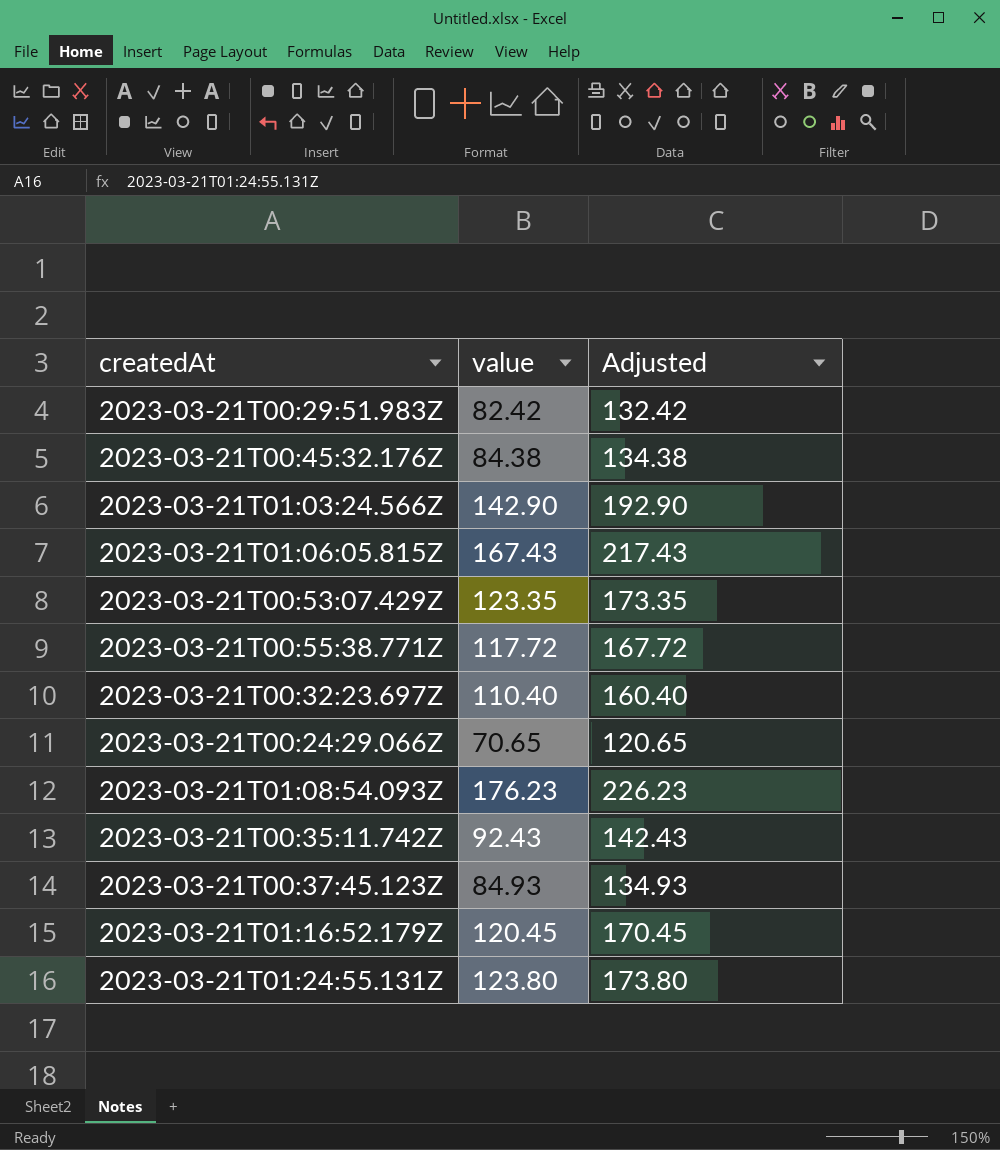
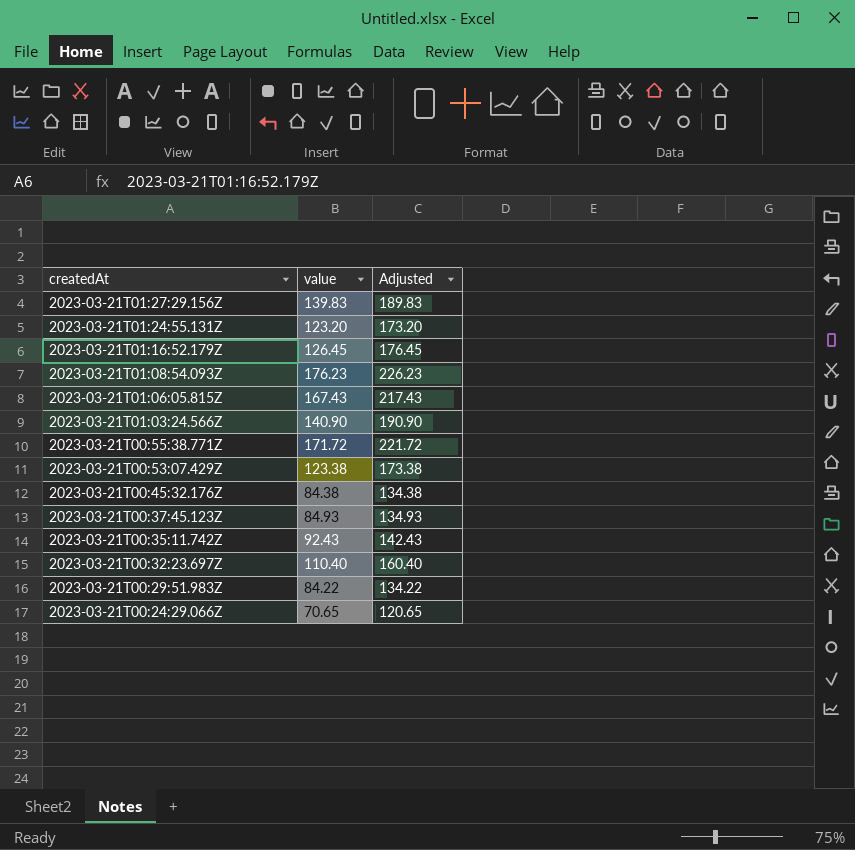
row order: none -> createdAt descending
row 2023-03-21T01:27:29.156Z: none -> 139.83 | 189.83
2023-03-21T01:24:55.131Z | value: 123.80 -> 123.20
2023-03-21T01:24:55.131Z | Adjusted: 173.80 -> 173.20
2023-03-21T01:16:52.179Z | value: 120.45 -> 126.45
2023-03-21T01:16:52.179Z | Adjusted: 170.45 -> 176.45
2023-03-21T01:03:24.566Z | value: 142.90 -> 140.90
2023-03-21T01:03:24.566Z | Adjusted: 192.90 -> 190.90
2023-03-21T00:55:38.771Z | value: 117.72 -> 171.72
2023-03-21T00:55:38.771Z | Adjusted: 167.72 -> 221.72
2023-03-21T00:53:07.429Z | value: 123.35 -> 123.38
2023-03-21T00:53:07.429Z | Adjusted: 173.35 -> 173.38
2023-03-21T00:29:51.983Z | value: 82.42 -> 84.22
2023-03-21T00:29:51.983Z | Adjusted: 132.42 -> 134.22

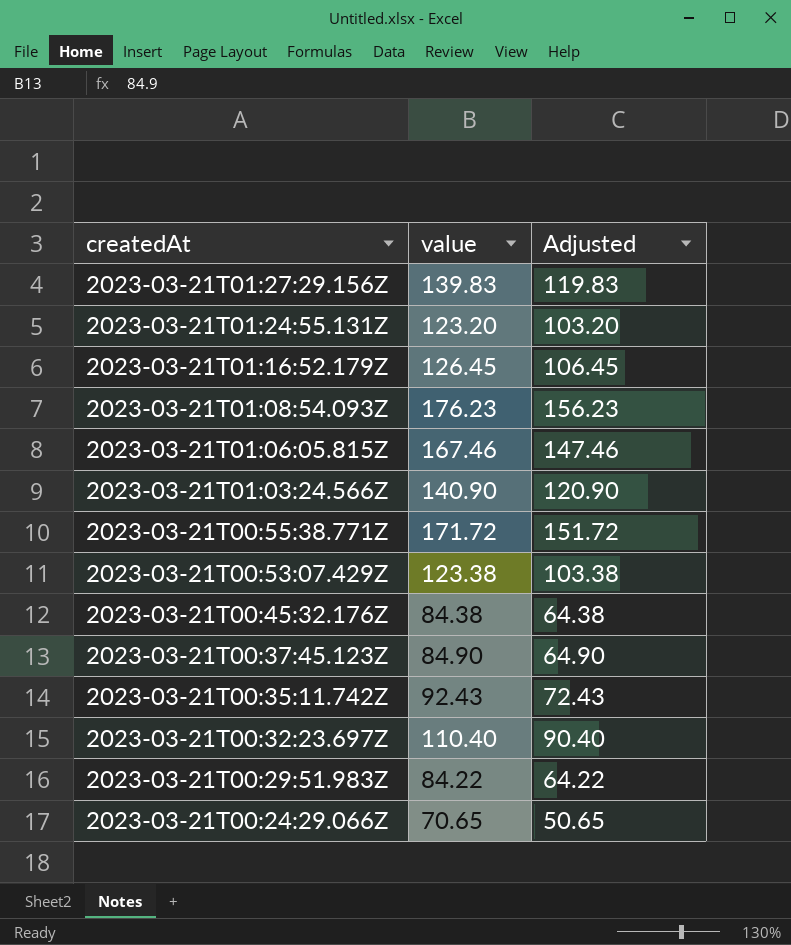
column Adjusted | formula: [value] + 50 -> [value] - 20
2023-03-21T01:06:05.815Z | value: 167.43 -> 167.46
2023-03-21T00:37:45.123Z | value: 84.93 -> 84.90

